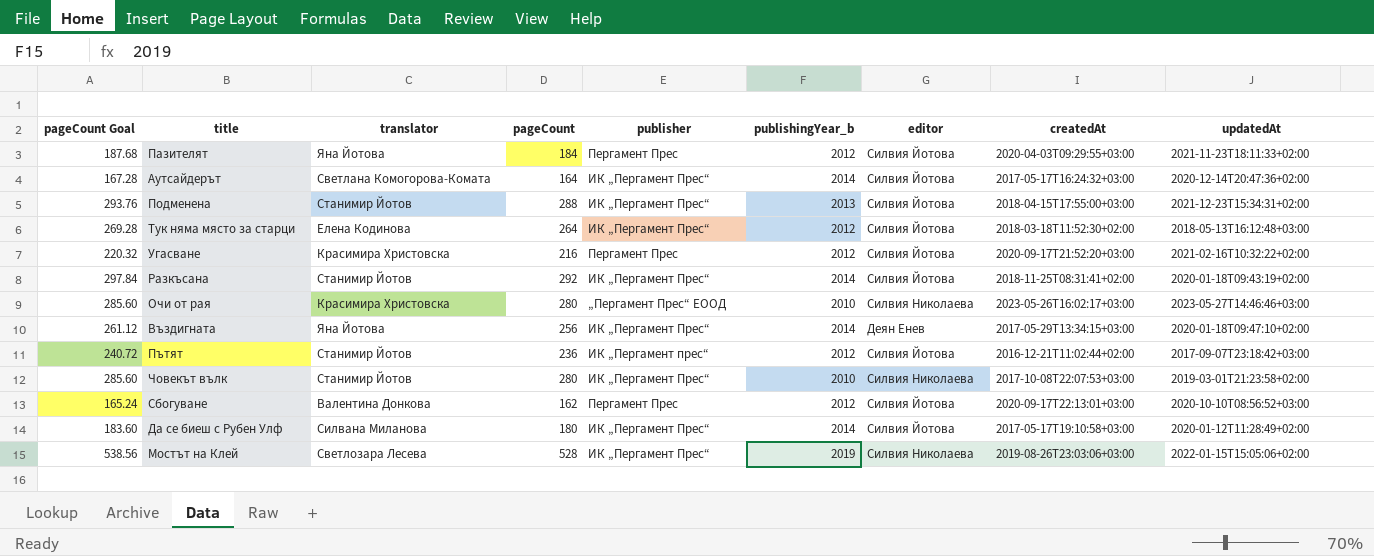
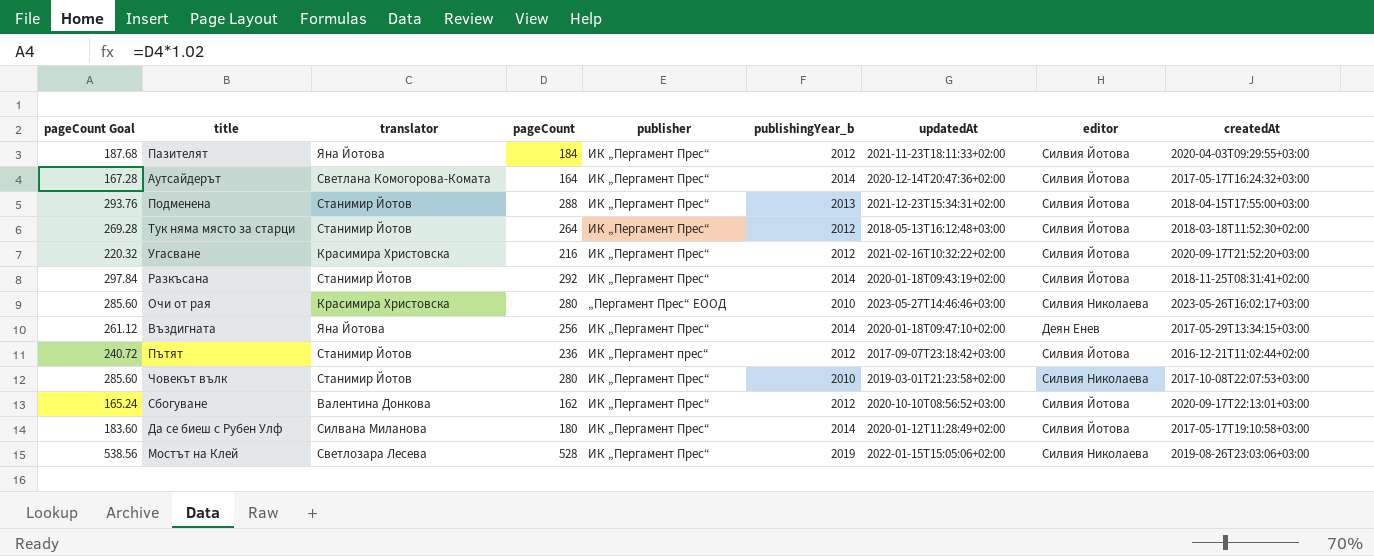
column updatedAt | position: 9 -> 7
Пазителят | publisher: Пергамент Прес -> ИК „Пергамент Прес“
Тук няма място за старци | translator: Елена Кодинова -> Станимир Йотов
Угасване | publisher: Пергамент Прес -> ИК „Пергамент Прес“
Сбогуване | publisher: Пергамент Прес -> ИК „Пергамент Прес“

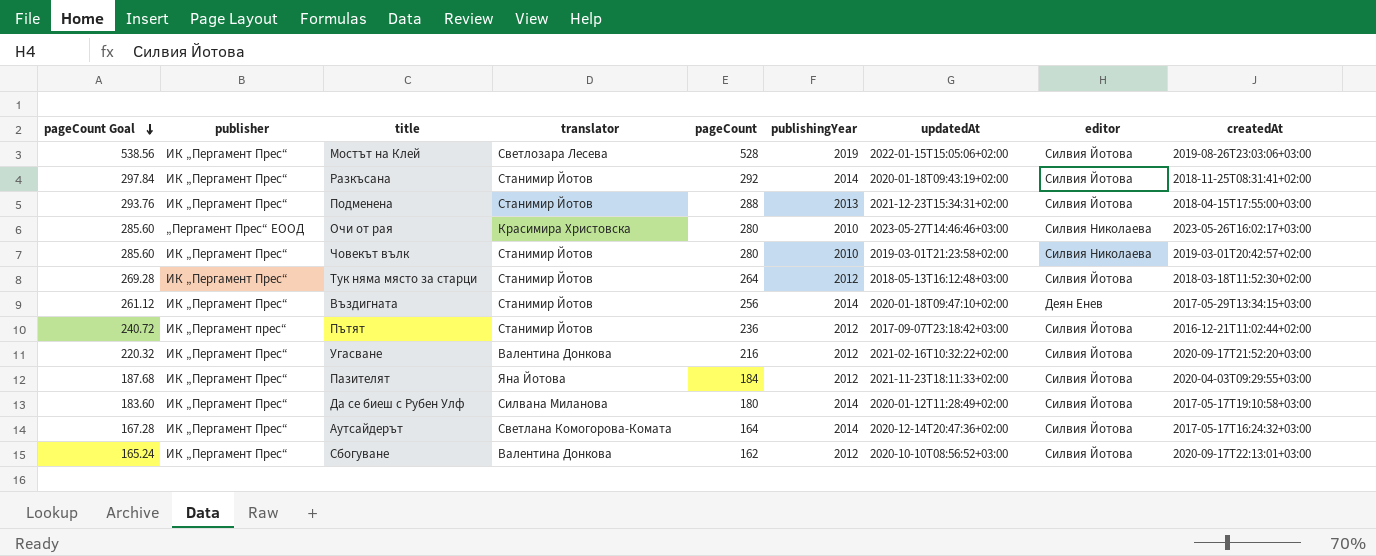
row order: none -> pageCount Goal descending
column publisher | position: 5 -> 2
column name: publishingYear_b -> publishingYear
Мостът на Клей | editor: Силвия Николаева -> Силвия Йотова
Човекът вълк | createdAt: 2017-10-08T22:07:53+03:00 -> 2019-03-01T20:42:57+02:00
Въздигната | translator: Яна Йотова -> Станимир Йотов
Угасване | translator: Красимира Христовска -> Валентина Донкова

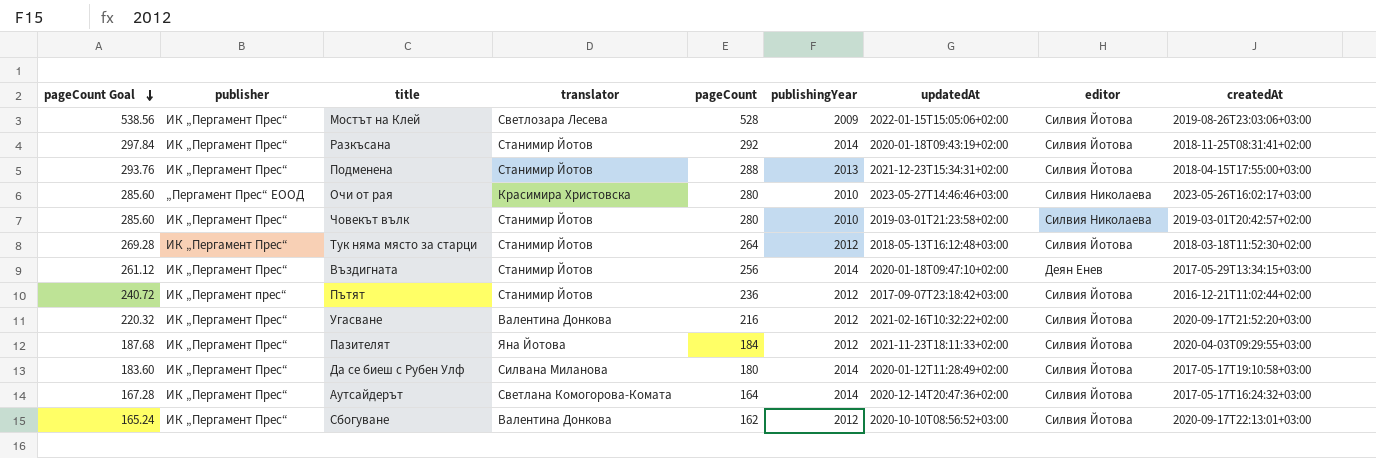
Мостът на Клей | publishingYear: 2019 -> 2009

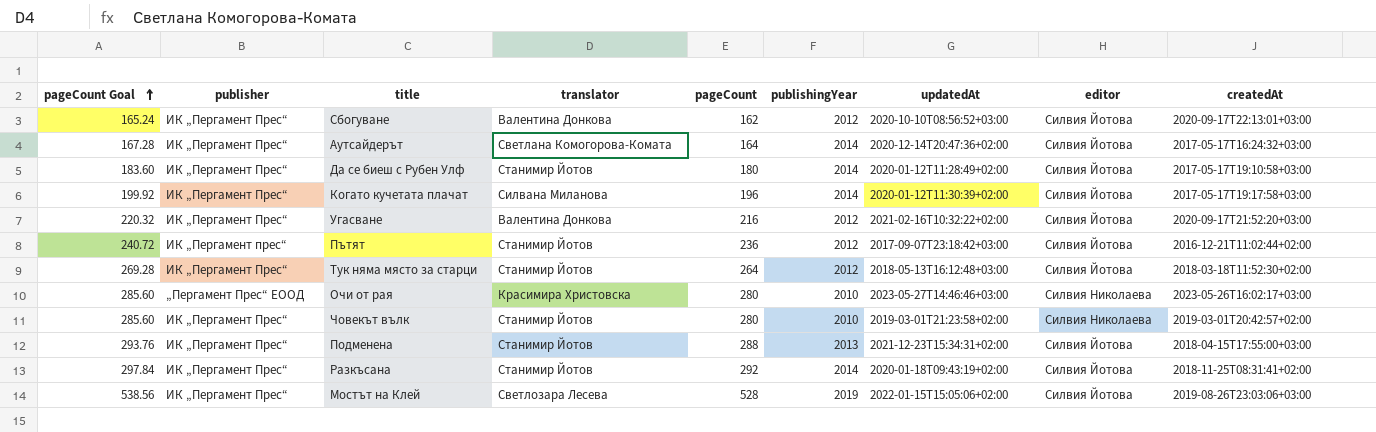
row order: pageCount Goal descending -> pageCount Goal ascending
row Въздигната: 261.12 | ИК „Пергамент Прес“ | Станимир Йотов | 256 | 2014 | 2020-01-18T09:47:10+02:00 | Деян Енев | 2017-05-29T13:34:15+03:00 -> none
row Пазителят: 187.68 | ИК „Пергамент Прес“ | Яна Йотова | 184 | 2012 | 2021-11-23T18:11:33+02:00 | Силвия Йотова | 2020-04-03T09:29:55+03:00 -> none
Да се биеш с Рубен Улф | translator: Силвана Миланова -> Станимир Йотов
row Когато кучетата плачат: none -> 199.92 | ИК „Пергамент Прес“ | Силвана Миланова | 196 | 2014 | 2020-01-12T11:30:39+02:00 | Силвия Йотова | 2017-05-17T19:17:58+03:00
Мостът на Клей | publishingYear: 2009 -> 2019

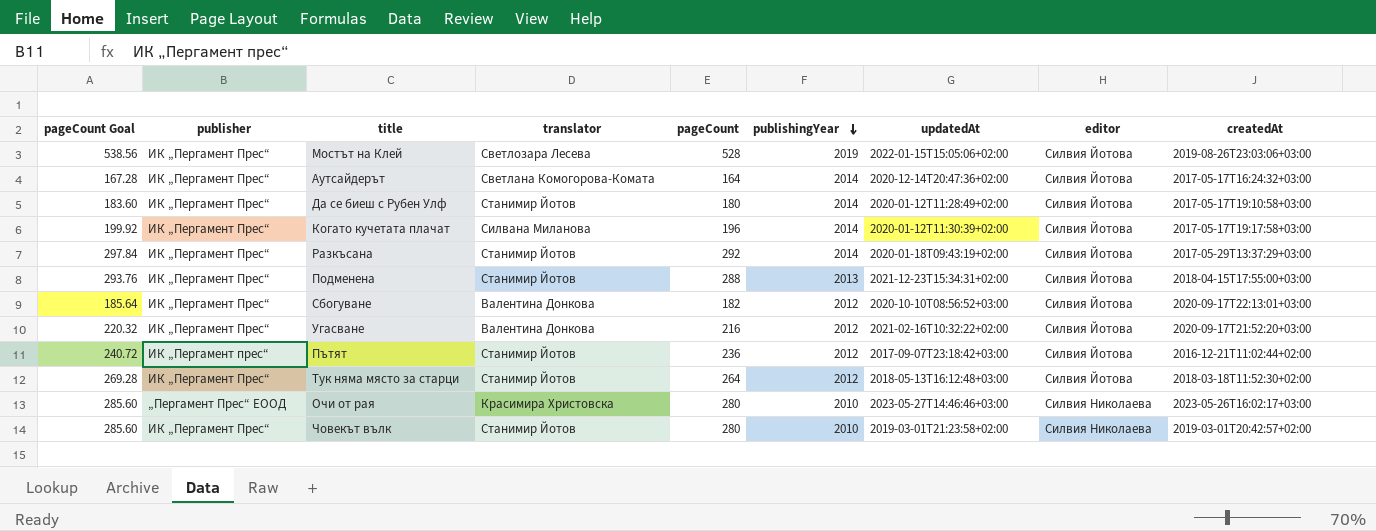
row order: pageCount Goal ascending -> publishingYear descending
Разкъсана | createdAt: 2018-11-25T08:31:41+02:00 -> 2017-05-29T13:37:29+03:00
Сбогуване | pageCount Goal: 165.24 -> 185.64
Сбогуване | pageCount: 162 -> 182

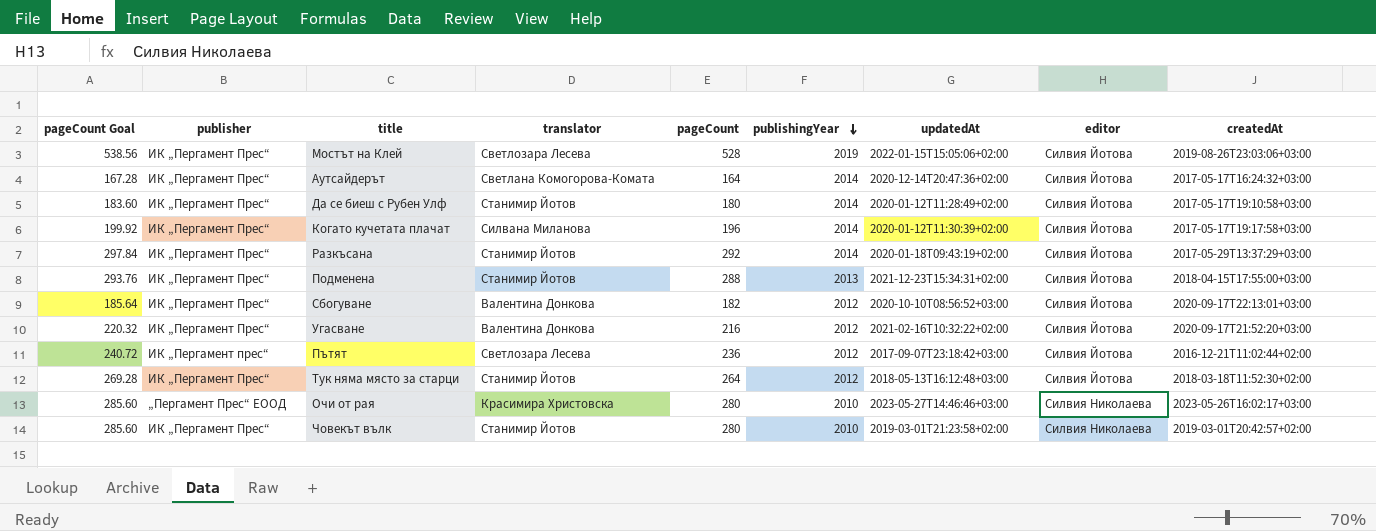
Пътят | translator: Станимир Йотов -> Светлозара Лесева

